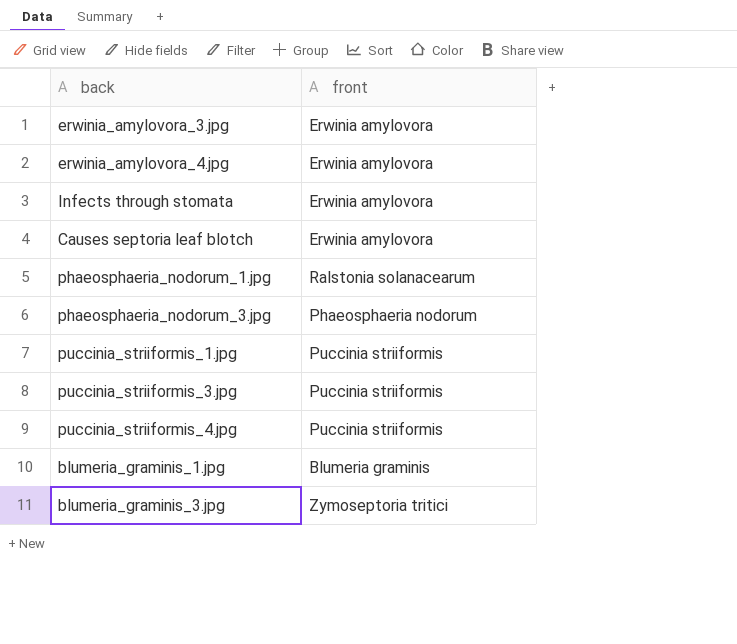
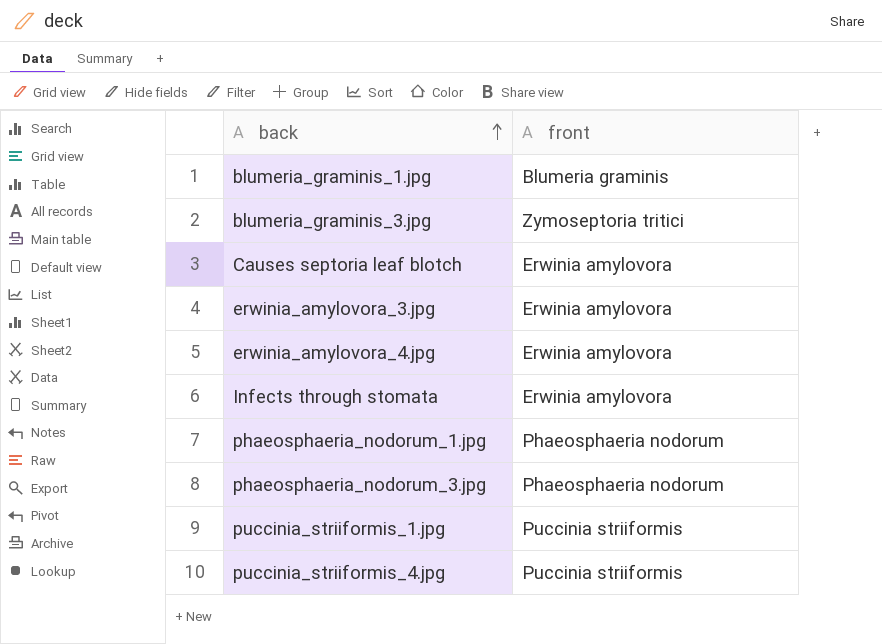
row order: none -> back ascending
row puccinia_striiformis_3.jpg: Puccinia striiformis -> none
phaeosphaeria_nodorum_1.jpg | front: Ralstonia solanacearum -> Phaeosphaeria nodorum

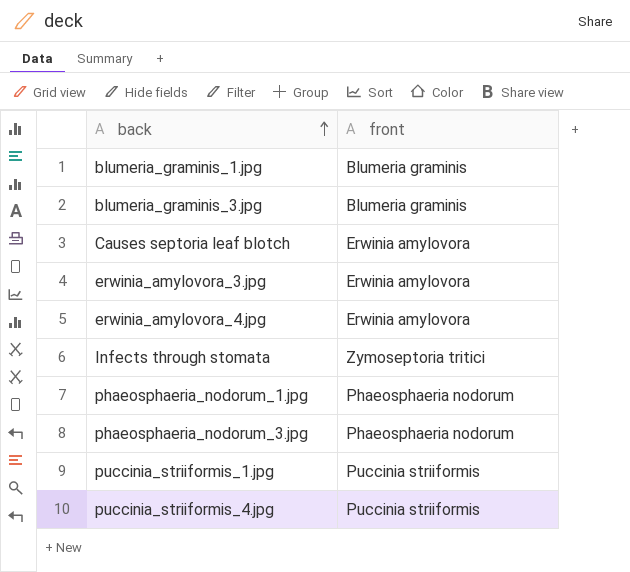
blumeria_graminis_3.jpg | front: Zymoseptoria tritici -> Blumeria graminis
Infects through stomata | front: Erwinia amylovora -> Zymoseptoria tritici

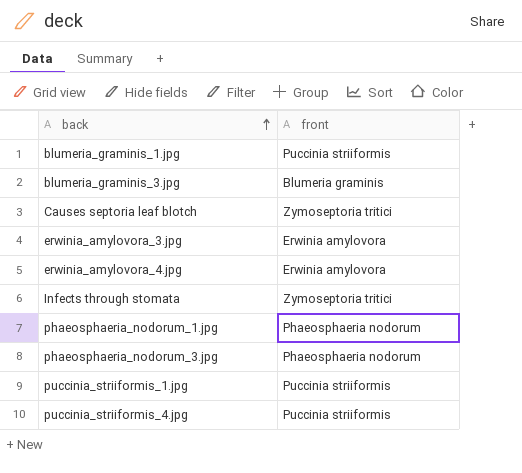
blumeria_graminis_1.jpg | front: Blumeria graminis -> Puccinia striiformis
Causes septoria leaf blotch | front: Erwinia amylovora -> Zymoseptoria tritici

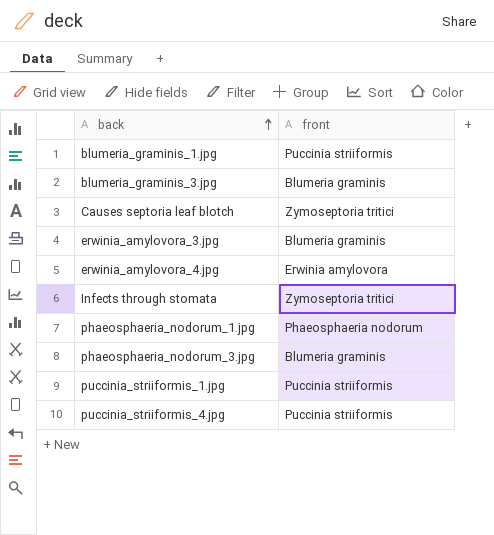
erwinia_amylovora_3.jpg | front: Erwinia amylovora -> Blumeria graminis
phaeosphaeria_nodorum_3.jpg | front: Phaeosphaeria nodorum -> Blumeria graminis

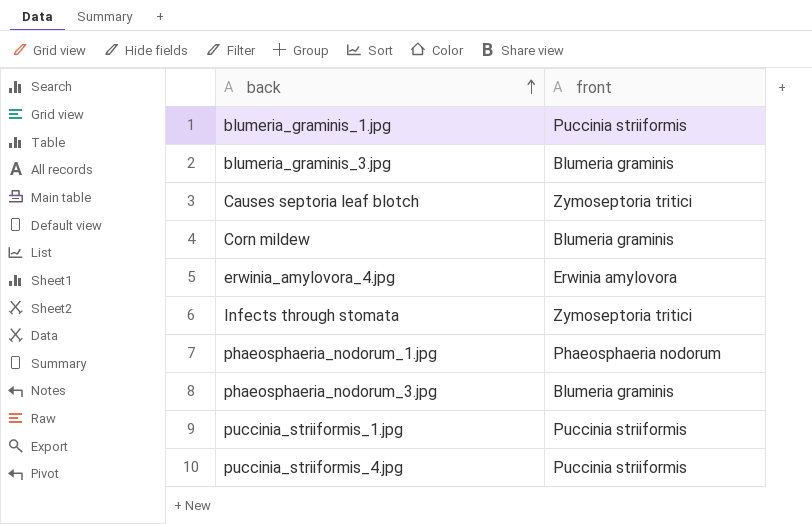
row erwinia_amylovora_3.jpg: Blumeria graminis -> none
row Corn mildew: none -> Blumeria graminis

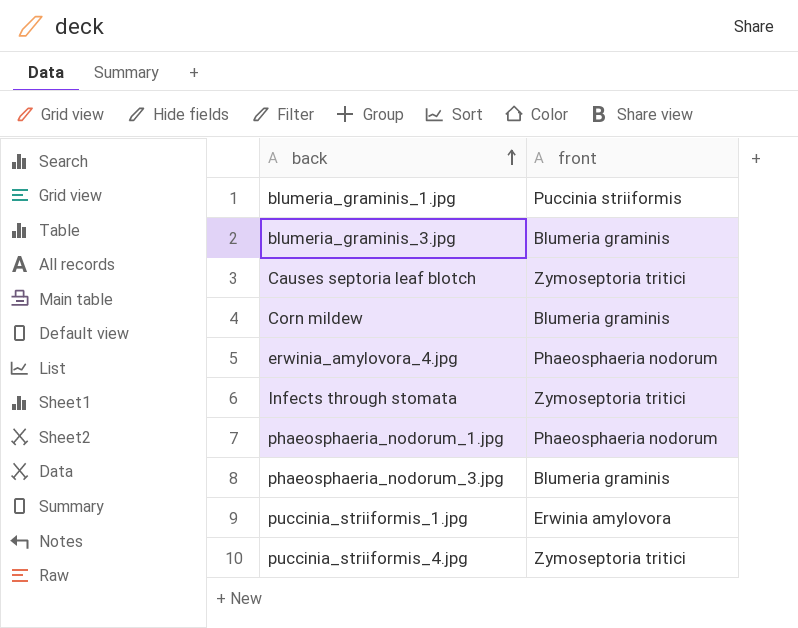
erwinia_amylovora_4.jpg | front: Erwinia amylovora -> Phaeosphaeria nodorum
puccinia_striiformis_1.jpg | front: Puccinia striiformis -> Erwinia amylovora
puccinia_striiformis_4.jpg | front: Puccinia striiformis -> Zymoseptoria tritici

